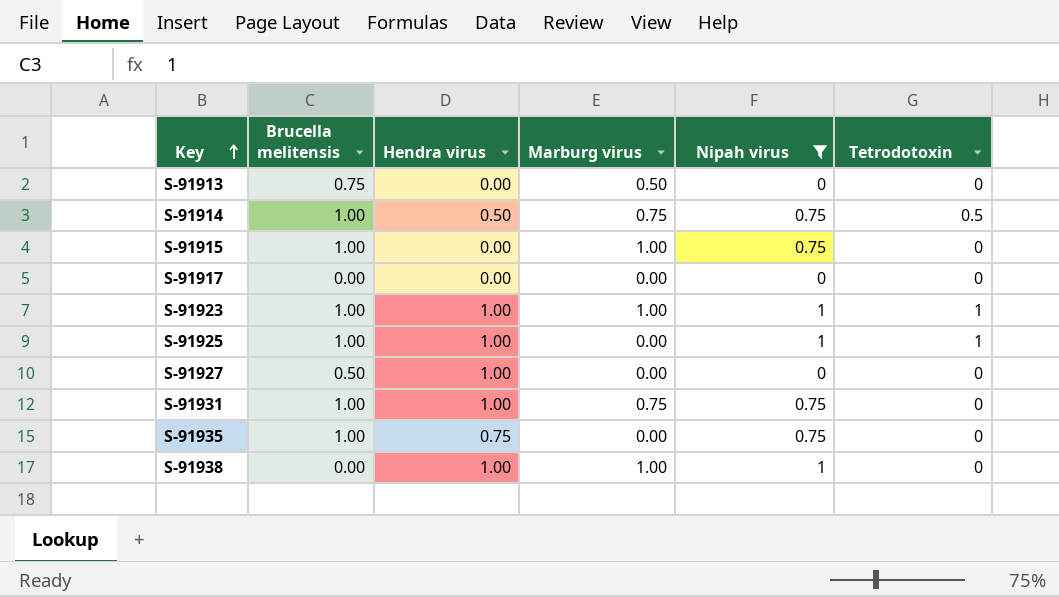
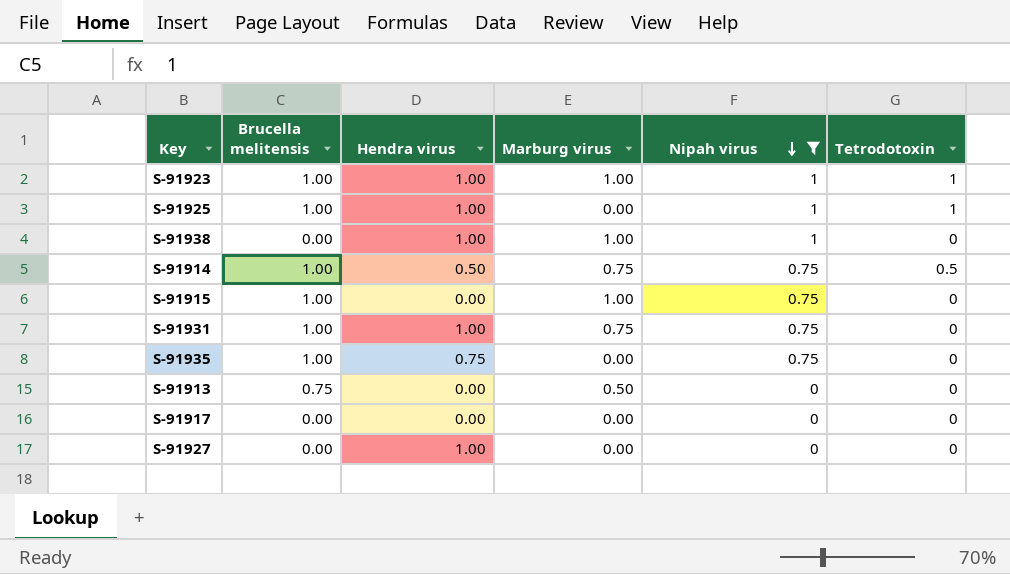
row order: Key ascending -> Nipah virus descending
S-91927 | Brucella melitensis: 0.50 -> 0.00

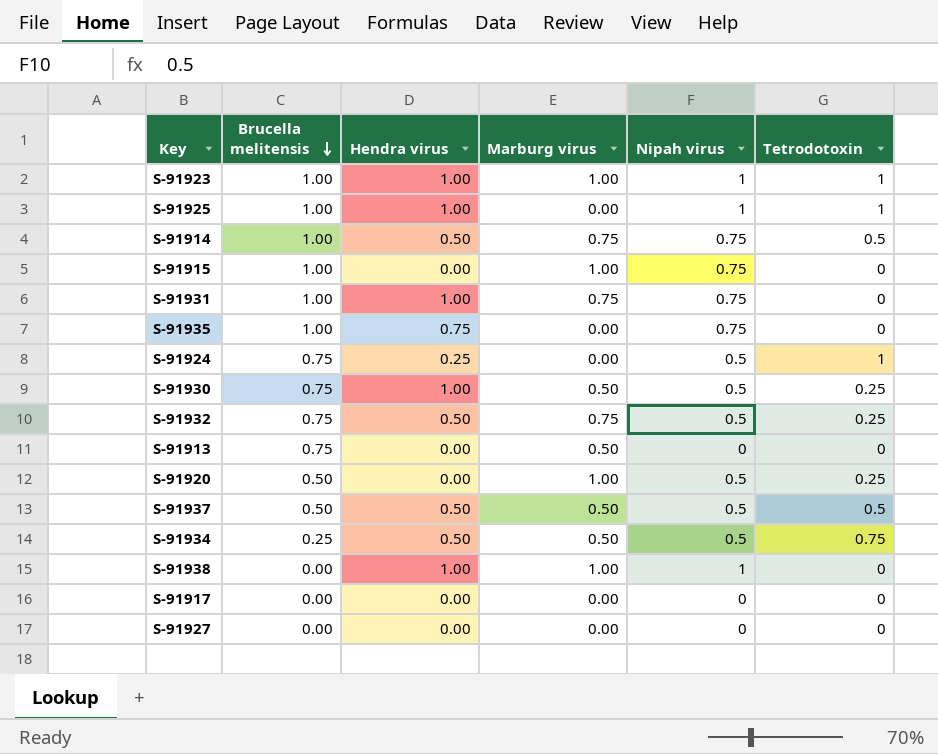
filter: Nipah virus != 0.5 -> none
row order: Nipah virus descending -> Brucella melitensis descending
S-91927 | Hendra virus: 1.00 -> 0.00

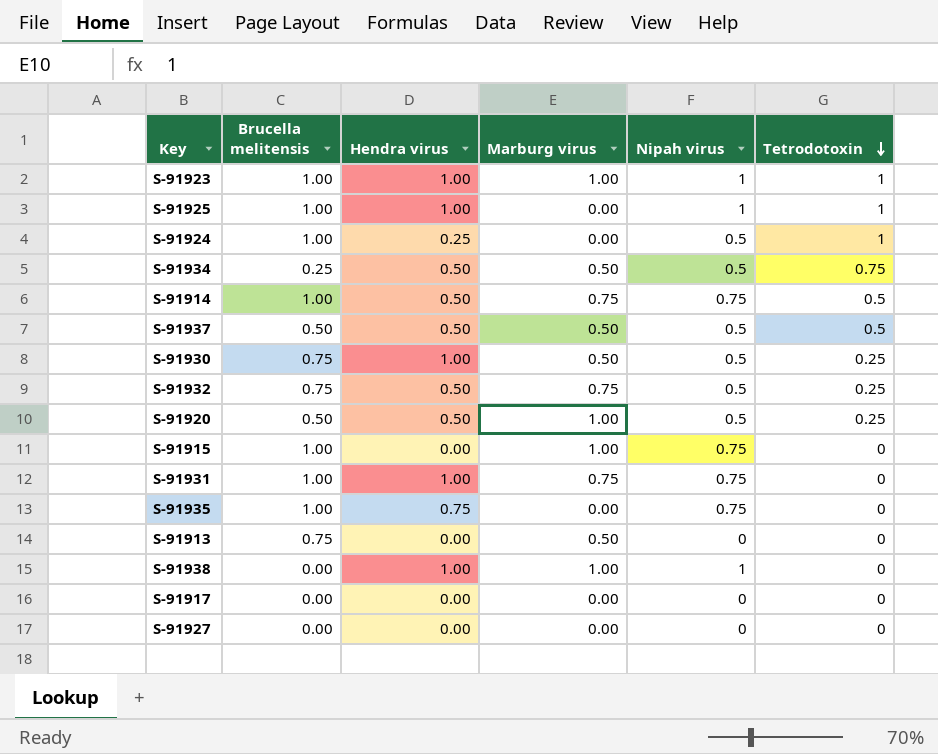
row order: Brucella melitensis descending -> Tetrodotoxin descending
S-91924 | Brucella melitensis: 0.75 -> 1.00
S-91920 | Hendra virus: 0.00 -> 0.50

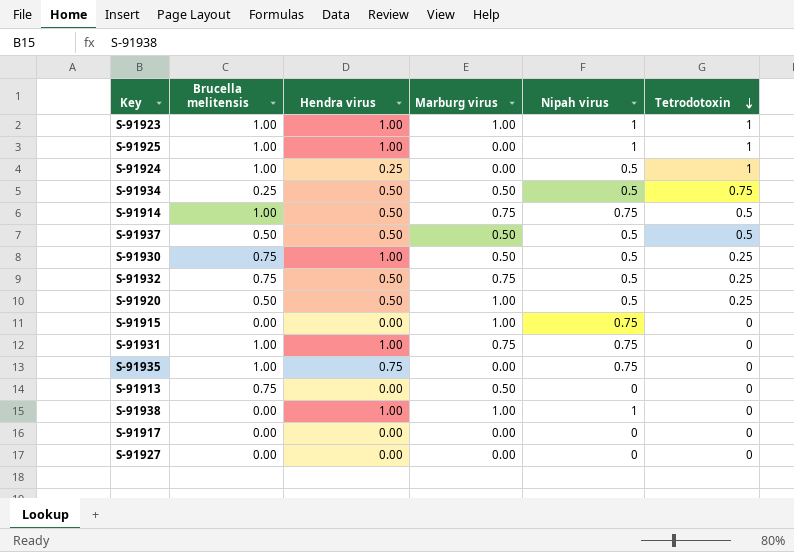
S-91915 | Brucella melitensis: 1.00 -> 0.00

